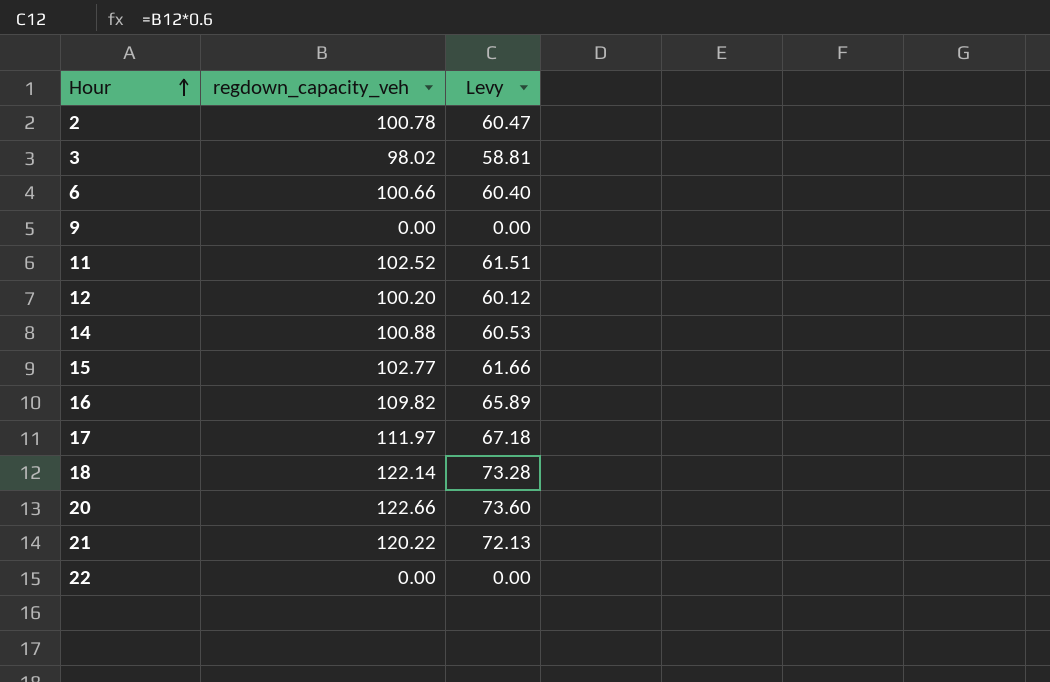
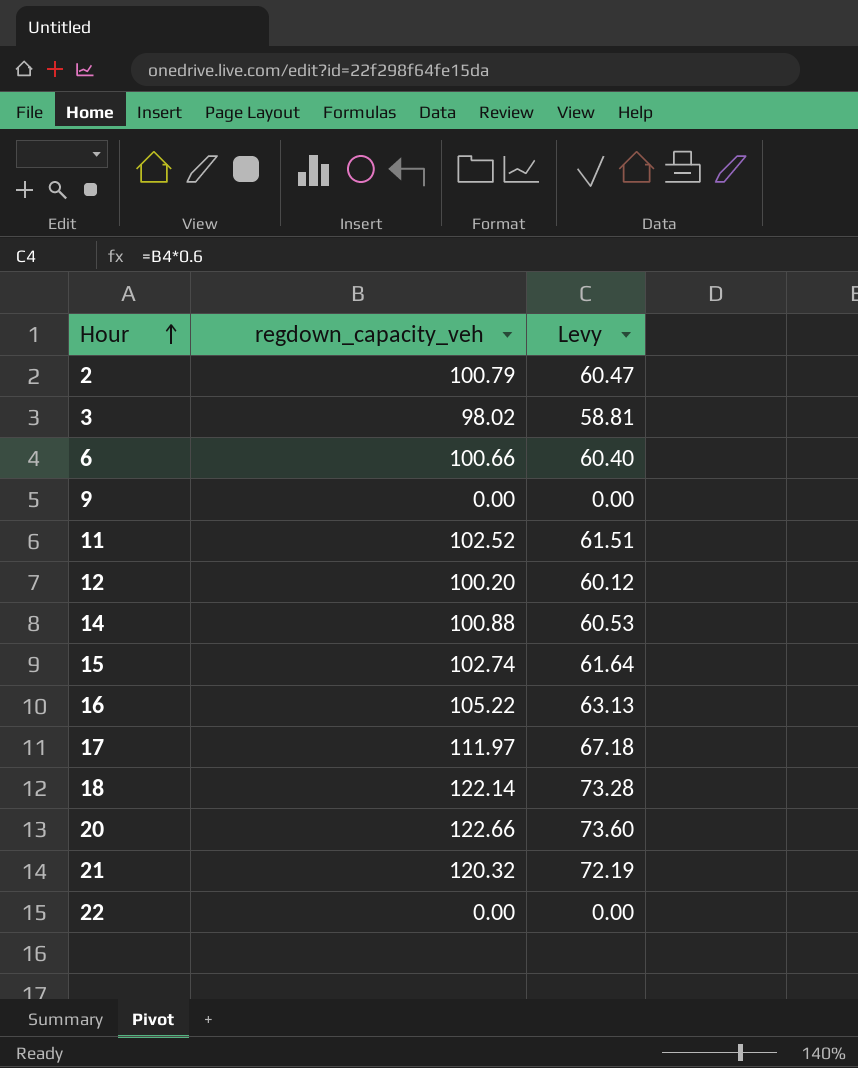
2 | regdown_capacity_veh: 100.78 -> 100.79
15 | regdown_capacity_veh: 102.77 -> 102.74
15 | Levy: 61.66 -> 61.64
16 | regdown_capacity_veh: 109.82 -> 105.22
16 | Levy: 65.89 -> 63.13
21 | regdown_capacity_veh: 120.22 -> 120.32
21 | Levy: 72.13 -> 72.19

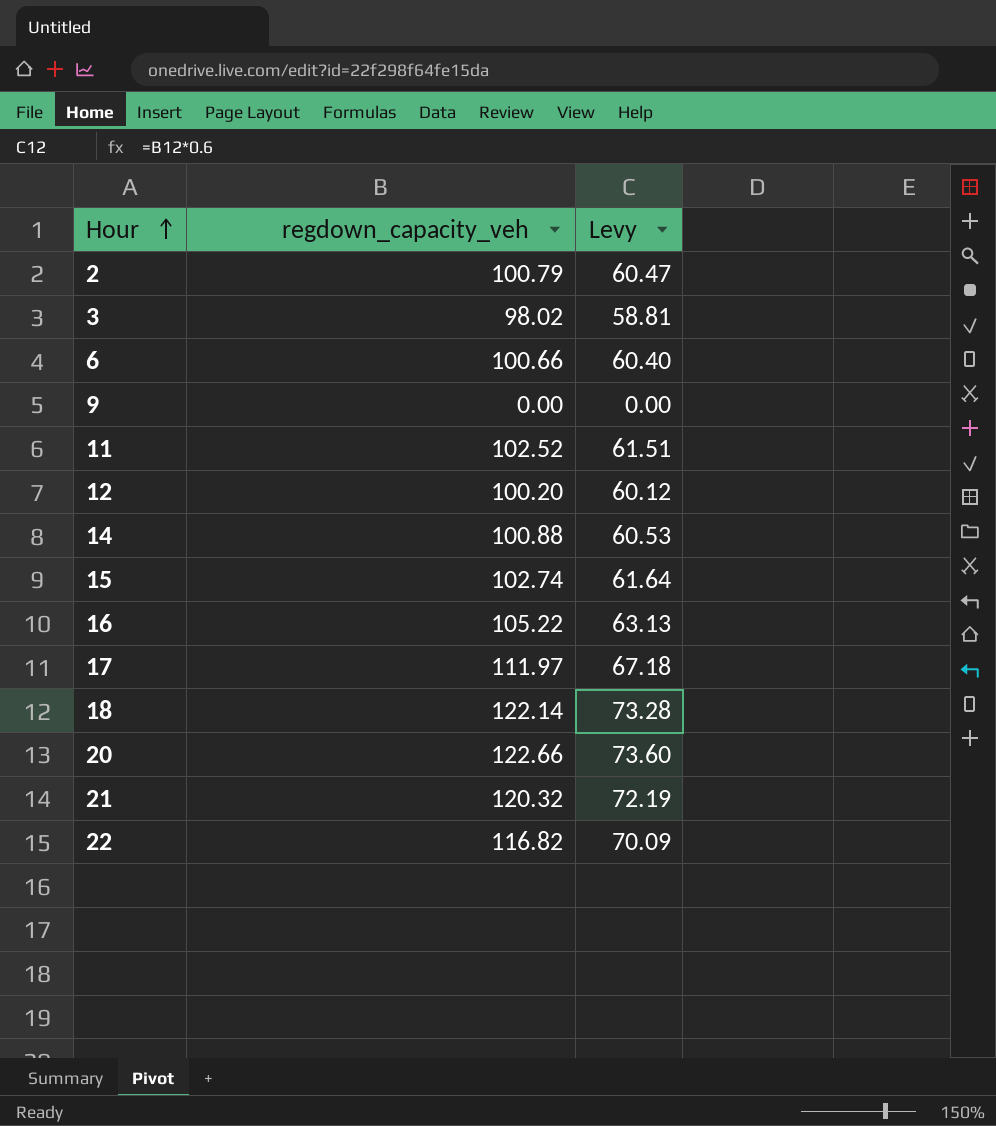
22 | regdown_capacity_veh: 0.00 -> 116.82
22 | Levy: 0.00 -> 70.09

